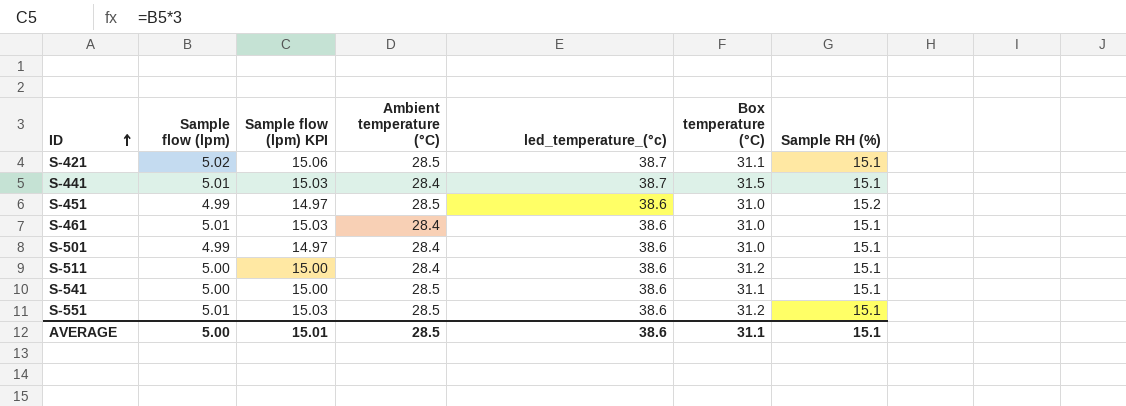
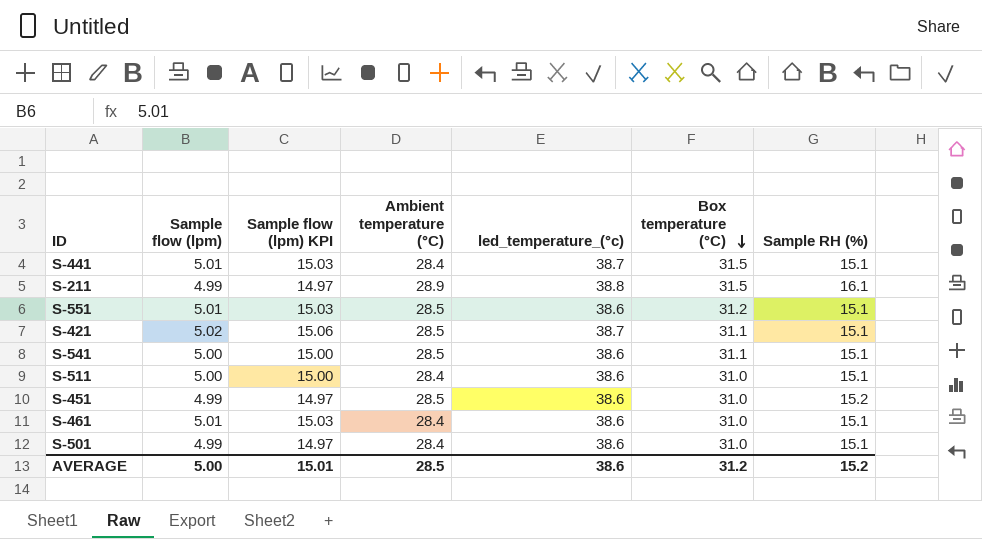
row order: ID ascending -> Box temperature (°C) descending
row S-211: none -> 4.99 | 14.97 | 28.9 | 38.8 | 31.5 | 16.1
S-511 | Box temperature (°C): 31.2 -> 31.0
AVERAGE | Box temperature (°C): 31.1 -> 31.2
AVERAGE | Sample RH (%): 15.1 -> 15.2

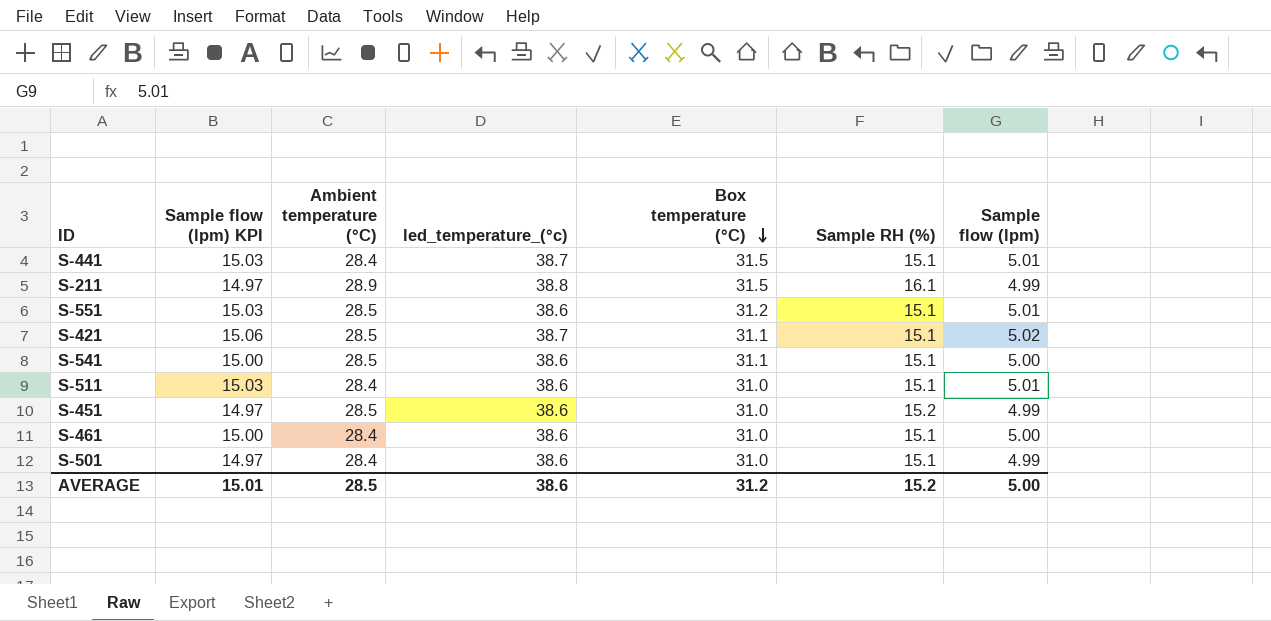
column Sample flow (lpm) | position: 2 -> 7
S-511 | Sample flow (lpm) KPI: 15.00 -> 15.03
S-511 | Sample flow (lpm): 5.00 -> 5.01
S-461 | Sample flow (lpm) KPI: 15.03 -> 15.00
S-461 | Sample flow (lpm): 5.01 -> 5.00

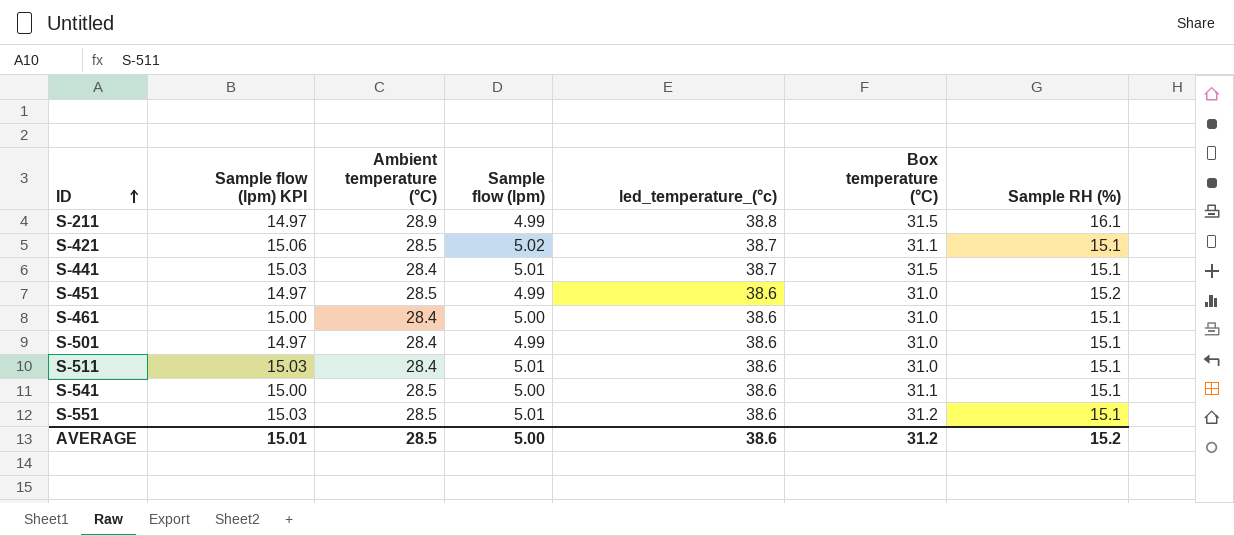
row order: Box temperature (°C) descending -> ID ascending
column Sample flow (lpm) | position: 7 -> 4

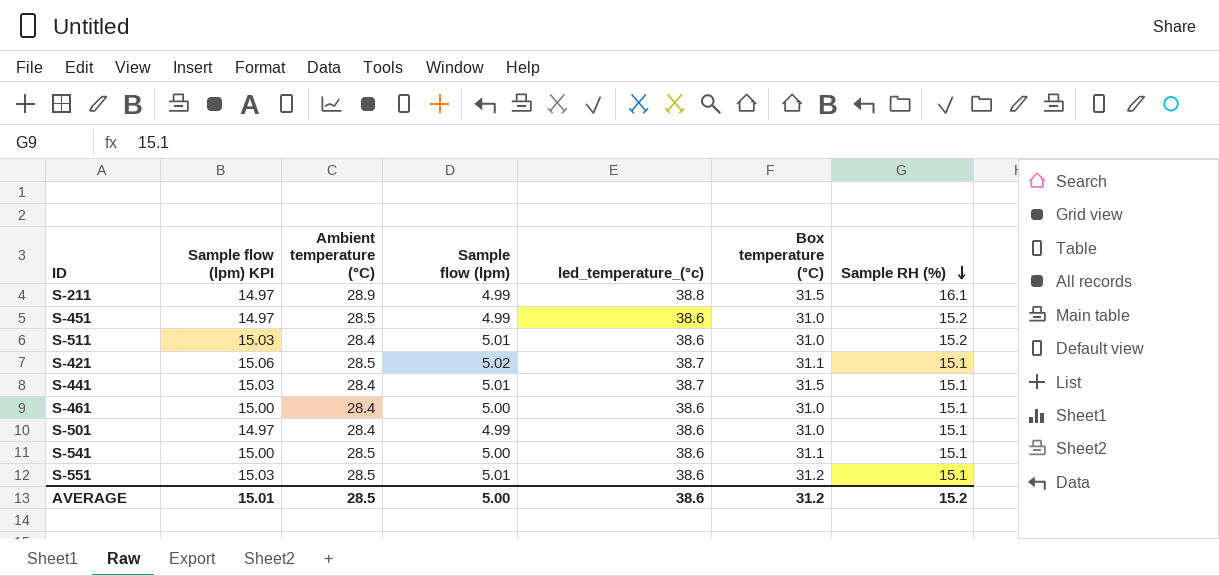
row order: ID ascending -> Sample RH (%) descending
S-511 | Sample RH (%): 15.1 -> 15.2

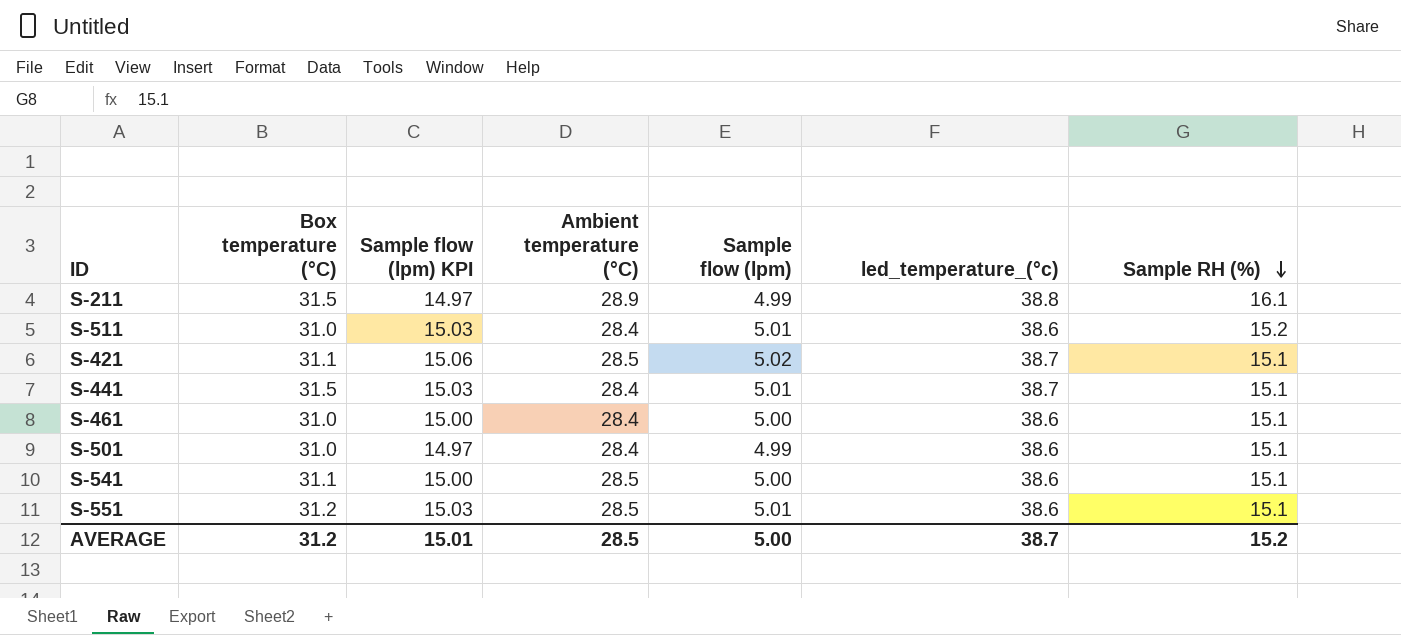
column Box temperature (°C) | position: 6 -> 2
row S-451: 14.97 | 28.5 | 4.99 | 38.6 | 31.0 | 15.2 -> none
AVERAGE | led_temperature_(°c): 38.6 -> 38.7

